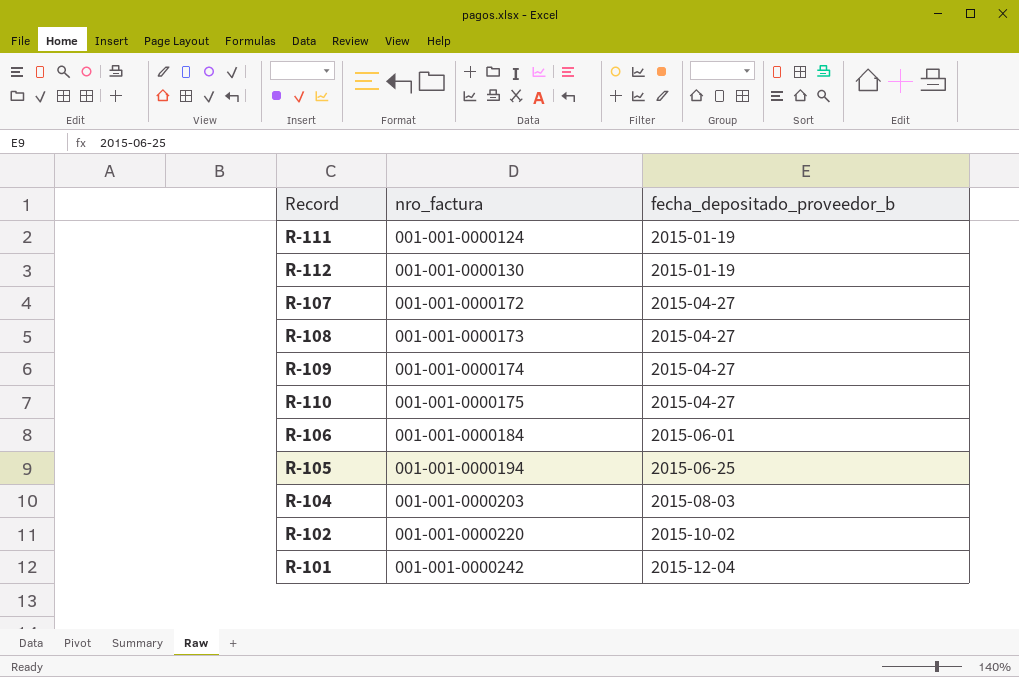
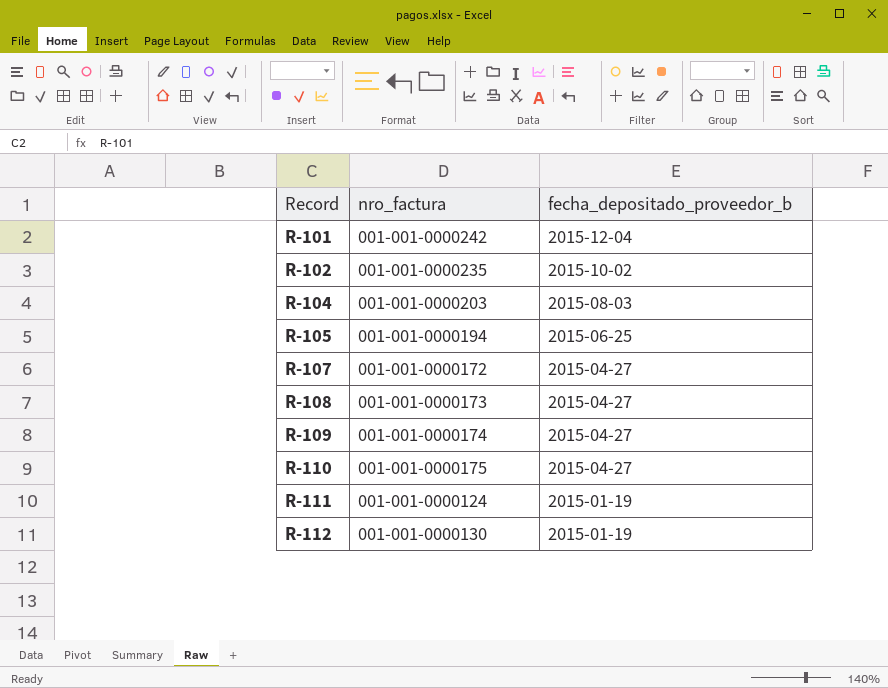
row order: nro_factura ascending -> Record ascending
row R-106: 001-001-0000184 | 2015-06-01 -> none
R-102 | nro_factura: 001-001-0000220 -> 001-001-0000235

